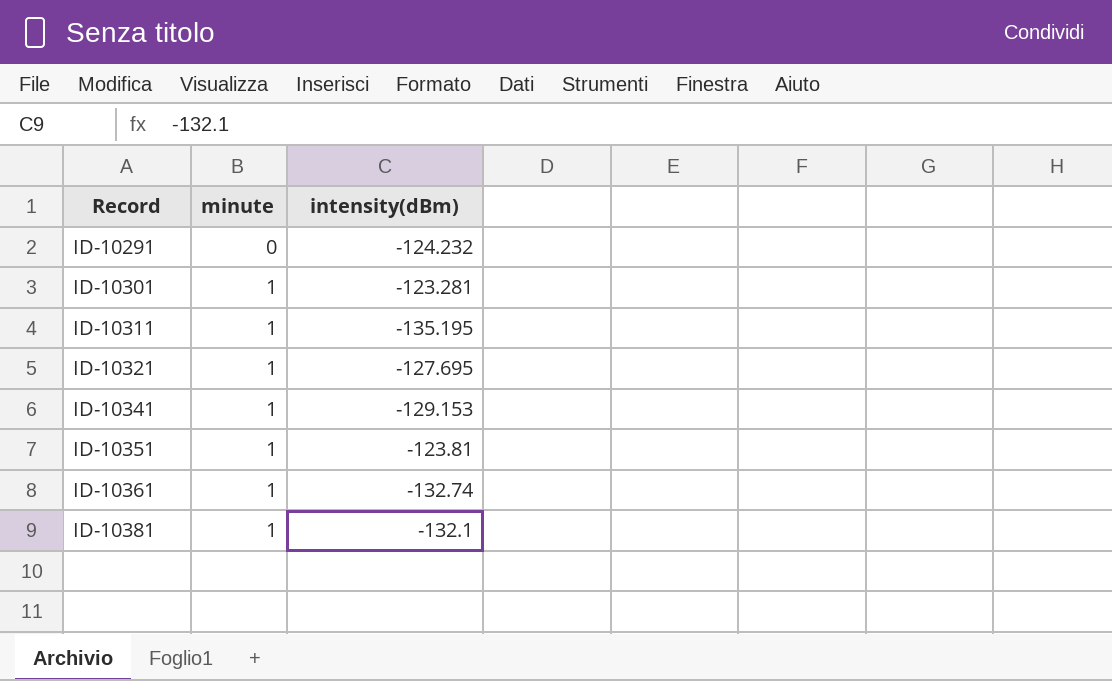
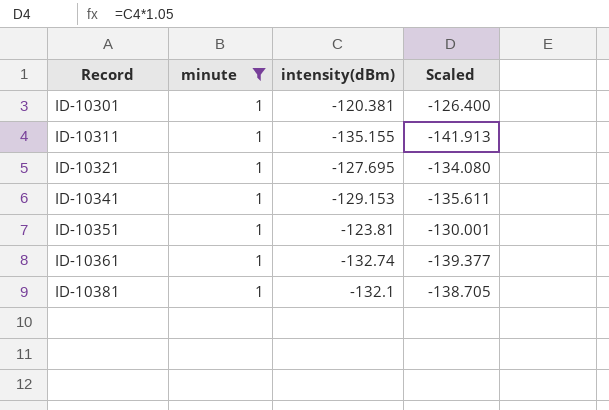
filter: none -> minute = 1
column Scaled | formula: none -> [intensity(dBm)] * 1.05
ID-10301 | intensity(dBm): -123.281 -> -120.381
ID-10311 | intensity(dBm): -135.195 -> -135.155

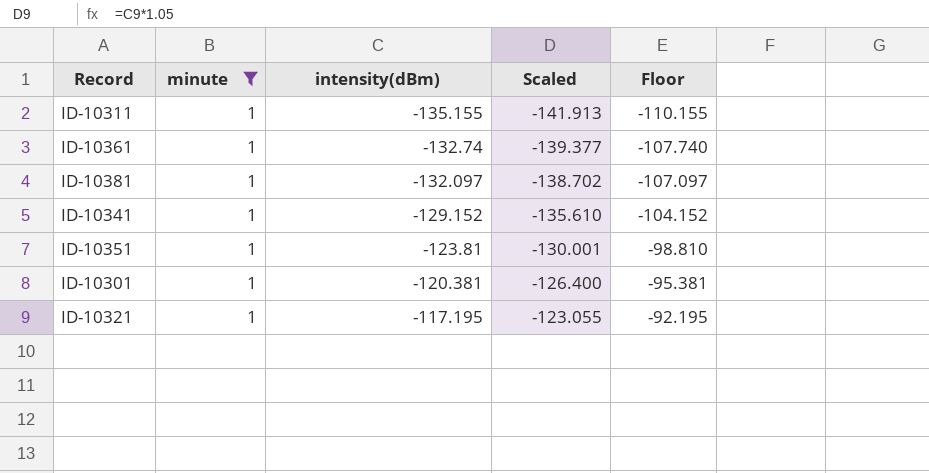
row order: Record ascending -> intensity(dBm) ascending
column Floor | formula: none -> [intensity(dBm)] + 25
ID-10381 | intensity(dBm): -132.1 -> -132.097
ID-10381 | Scaled: -138.705 -> -138.702
ID-10341 | intensity(dBm): -129.153 -> -129.152
ID-10341 | Scaled: -135.611 -> -135.610
ID-10321 | intensity(dBm): -127.695 -> -117.195
ID-10321 | Scaled: -134.080 -> -123.055

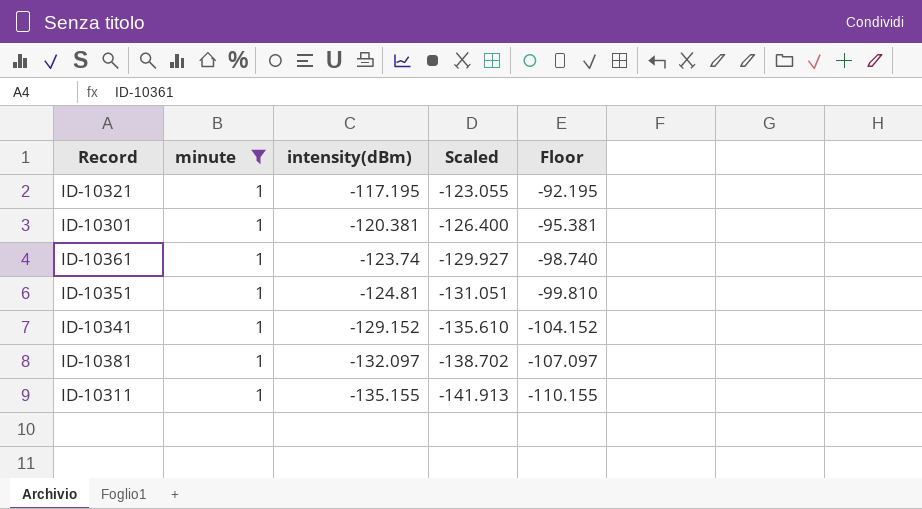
row order: intensity(dBm) ascending -> intensity(dBm) descending
ID-10361 | intensity(dBm): -132.74 -> -123.74
ID-10361 | Scaled: -139.377 -> -129.927
ID-10361 | Floor: -107.740 -> -98.740
ID-10351 | intensity(dBm): -123.81 -> -124.81
ID-10351 | Scaled: -130.001 -> -131.051
ID-10351 | Floor: -98.810 -> -99.810

